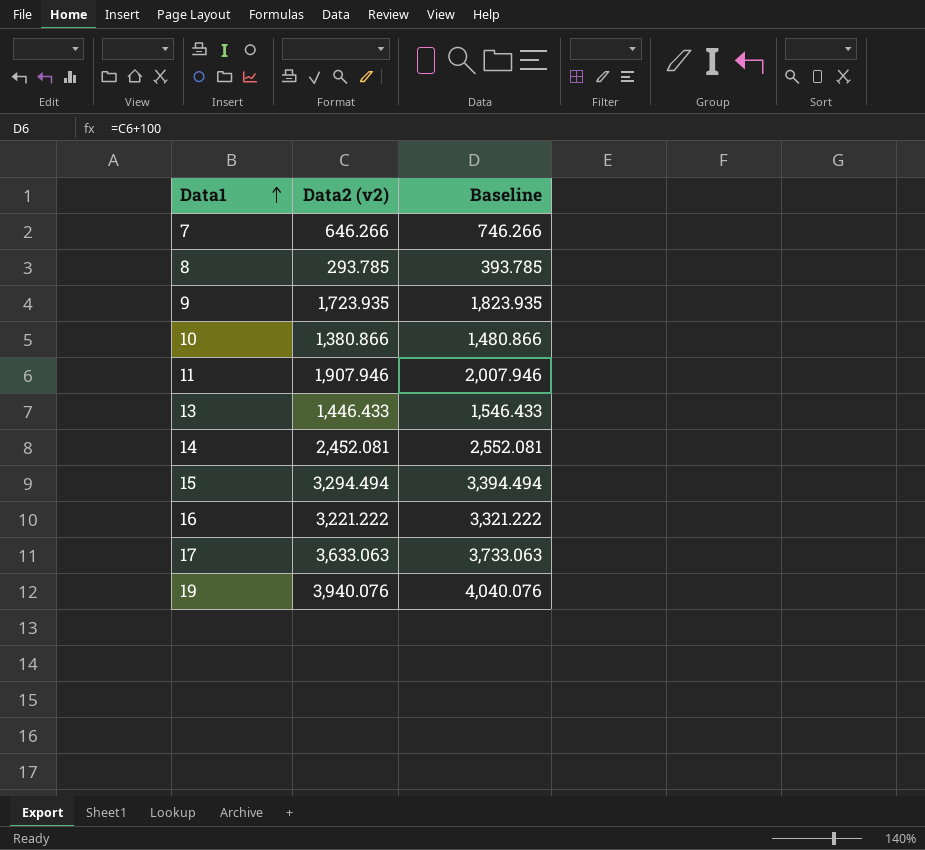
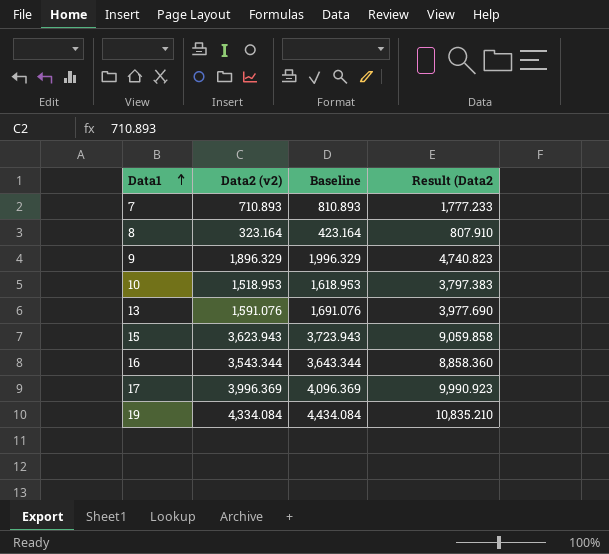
column Result (Data2 | formula: none -> [Data2 (v2)] * 2.5
row 11: 1,907.946 | 2,007.946 -> none
row 14: 2,452.081 | 2,552.081 -> none
7 | Data2 (v2): 646.266 -> 710.893
7 | Baseline: 746.266 -> 810.893
8 | Data2 (v2): 293.785 -> 323.164
8 | Baseline: 393.785 -> 423.164
9 | Data2 (v2): 1,723.935 -> 1,896.329
9 | Baseline: 1,823.935 -> 1,996.329
10 | Data2 (v2): 1,380.866 -> 1,518.953
10 | Baseline: 1,480.866 -> 1,618.953
13 | Data2 (v2): 1,446.433 -> 1,591.076
13 | Baseline: 1,546.433 -> 1,691.076
15 | Data2 (v2): 3,294.494 -> 3,623.943
15 | Baseline: 3,394.494 -> 3,723.943
16 | Data2 (v2): 3,221.222 -> 3,543.344
16 | Baseline: 3,321.222 -> 3,643.344
17 | Data2 (v2): 3,633.063 -> 3,996.369
17 | Baseline: 3,733.063 -> 4,096.369
19 | Data2 (v2): 3,940.076 -> 4,334.084
19 | Baseline: 4,040.076 -> 4,434.084

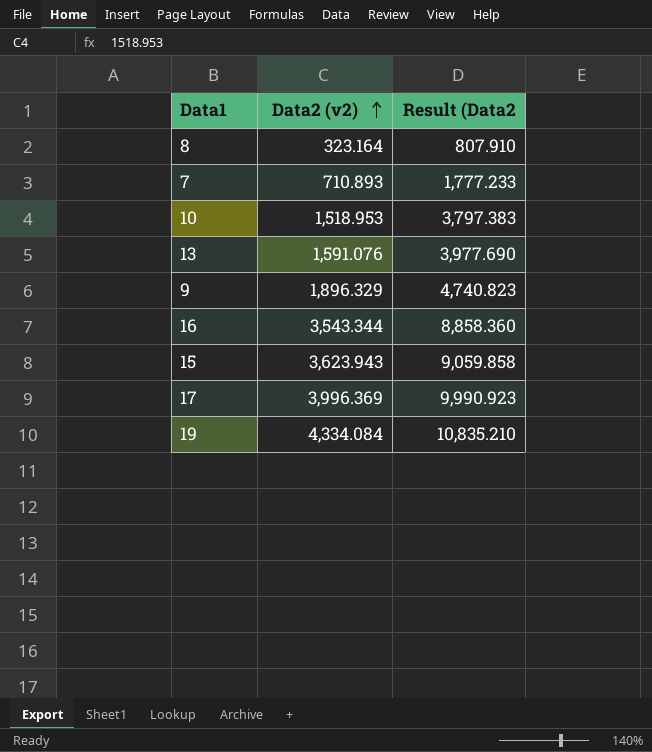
row order: Data1 ascending -> Data2 (v2) ascending
column Baseline | formula: [Data2 (v2)] + 100 -> none

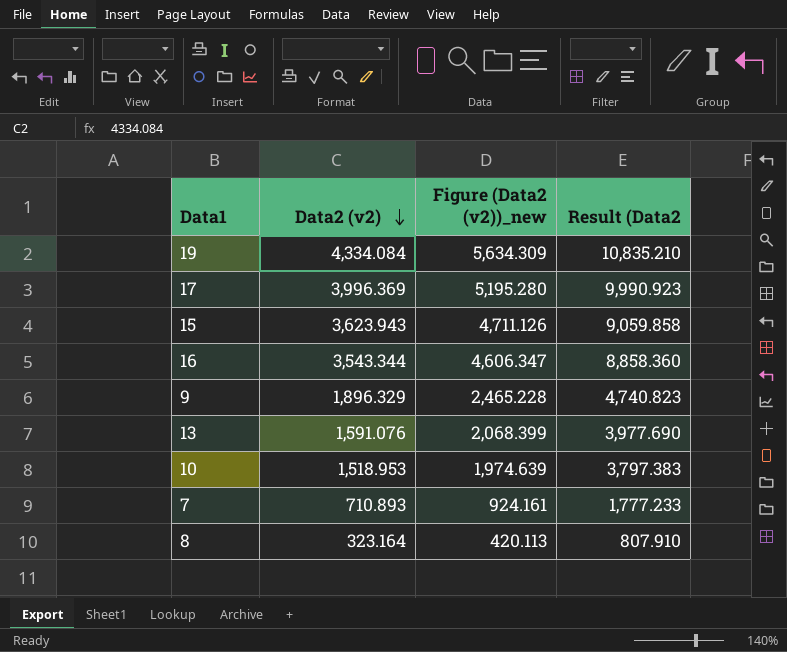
row order: Data2 (v2) ascending -> Data2 (v2) descending
column Figure (Data2 (v2))_new | formula: none -> [Data2 (v2)] * 1.3

